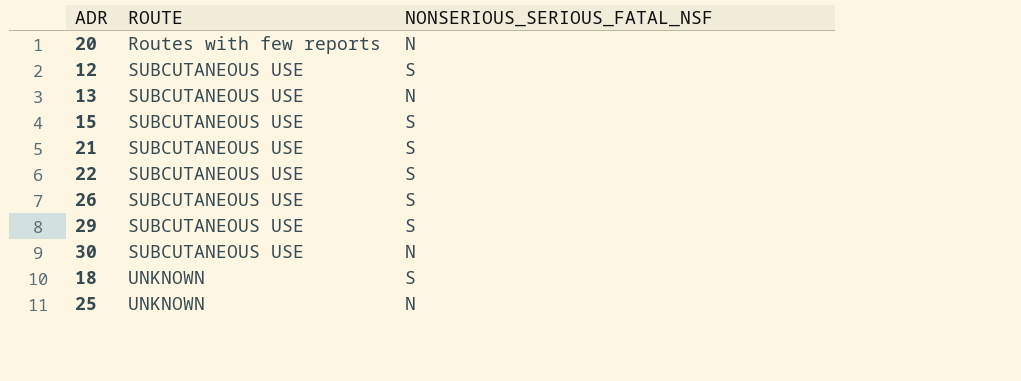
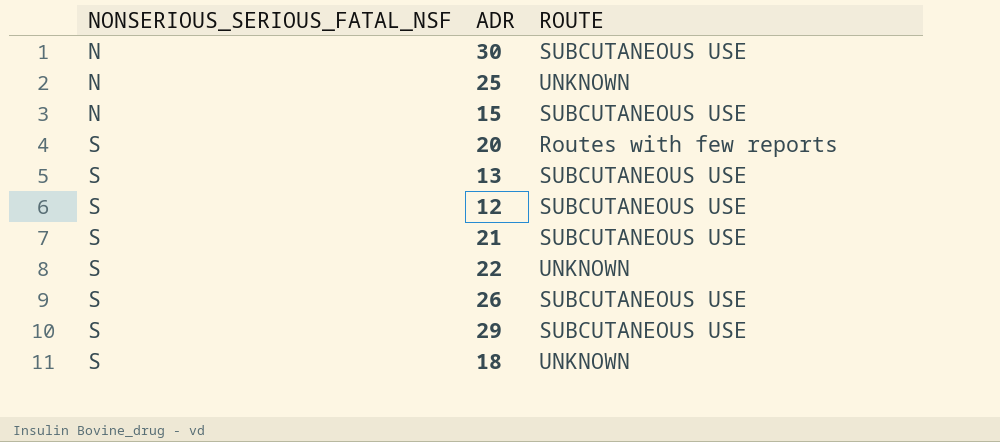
row order: ROUTE ascending -> NONSERIOUS_SERIOUS_FATAL_NSF ascending
column NONSERIOUS_SERIOUS_FATAL_NSF | position: 3 -> 1
15 | NONSERIOUS_SERIOUS_FATAL_NSF: S -> N
20 | NONSERIOUS_SERIOUS_FATAL_NSF: N -> S
13 | NONSERIOUS_SERIOUS_FATAL_NSF: N -> S
22 | ROUTE: SUBCUTANEOUS USE -> UNKNOWN

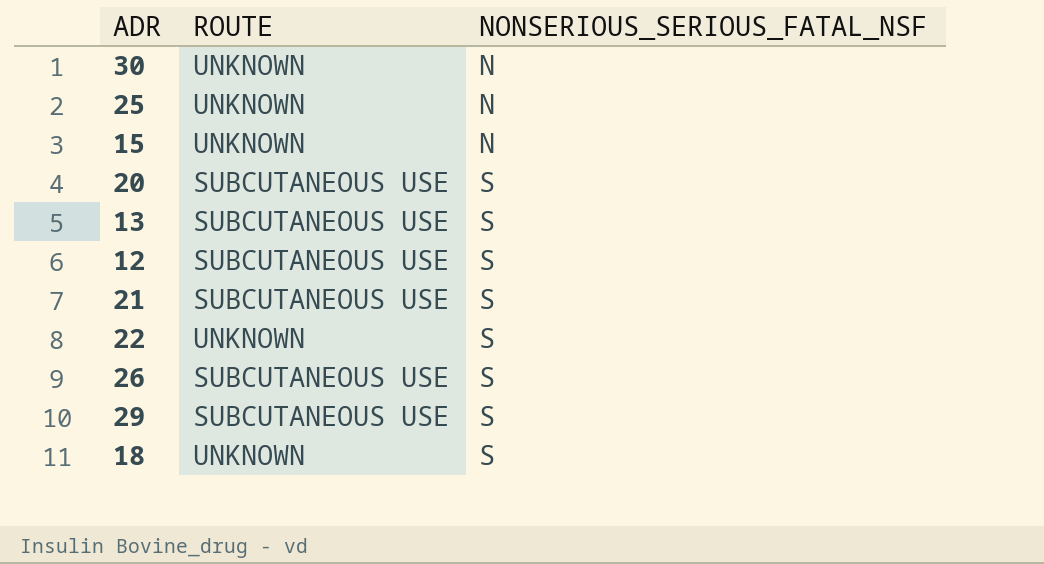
column NONSERIOUS_SERIOUS_FATAL_NSF | position: 1 -> 3
30 | ROUTE: SUBCUTANEOUS USE -> UNKNOWN
15 | ROUTE: SUBCUTANEOUS USE -> UNKNOWN
20 | ROUTE: Routes with few reports -> SUBCUTANEOUS USE

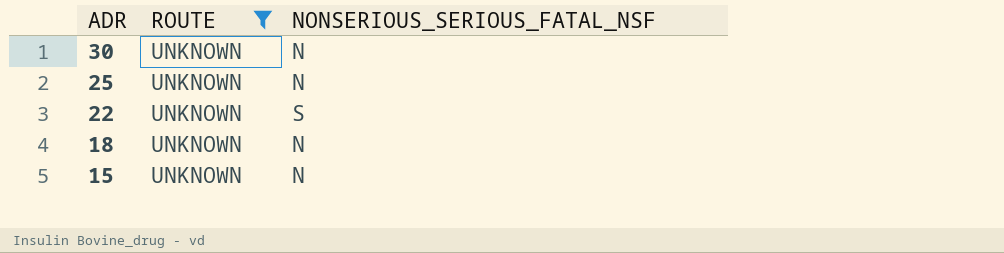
filter: none -> ROUTE = UNKNOWN
row order: NONSERIOUS_SERIOUS_FATAL_NSF ascending -> ADR descending
18 | NONSERIOUS_SERIOUS_FATAL_NSF: S -> N

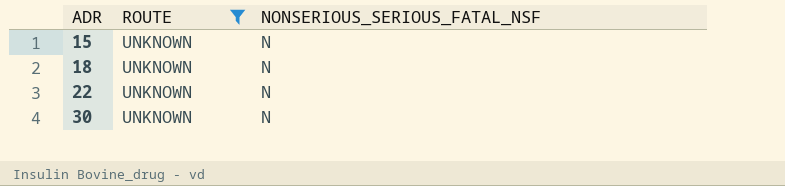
row order: ADR descending -> ADR ascending
row 25: UNKNOWN | N -> none
22 | NONSERIOUS_SERIOUS_FATAL_NSF: S -> N

